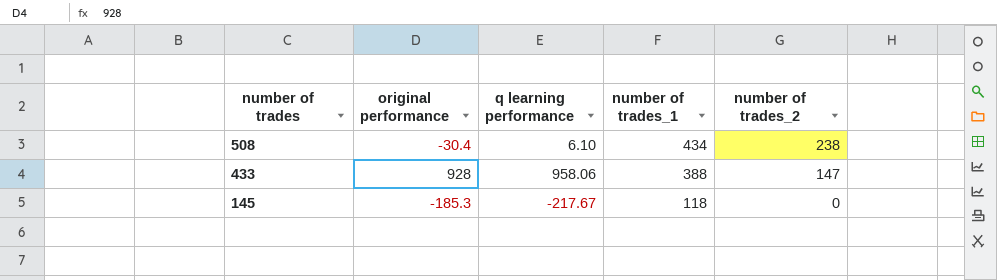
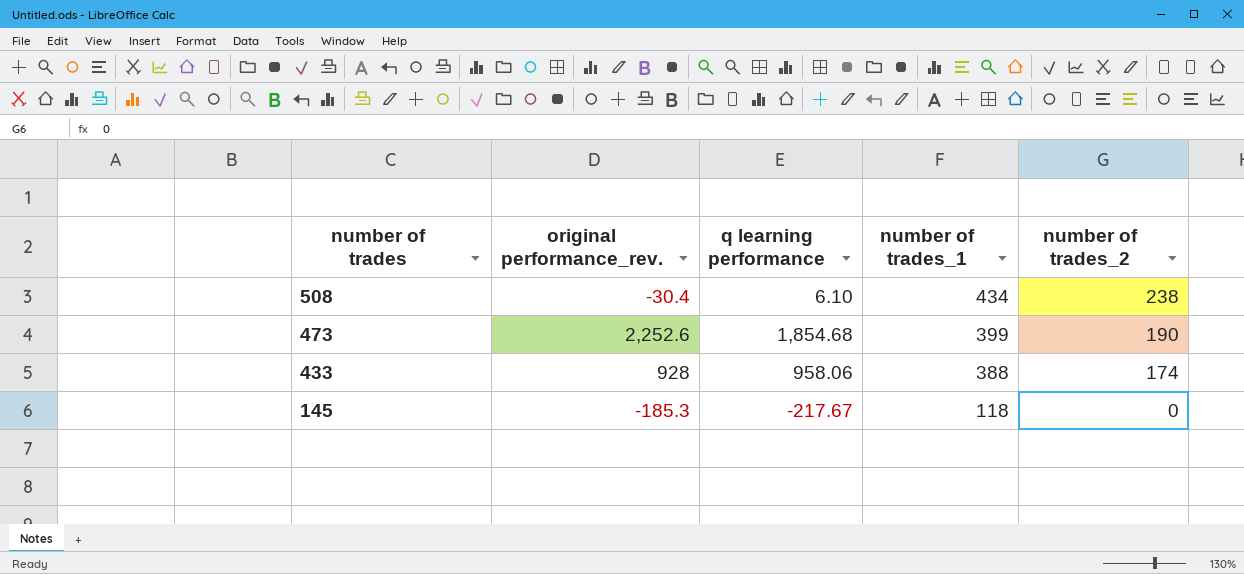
column name: original performance -> original performance_rev.
row 473: none -> 2,252.6 | 1,854.68 | 399 | 190
433 | number of trades_2: 147 -> 174

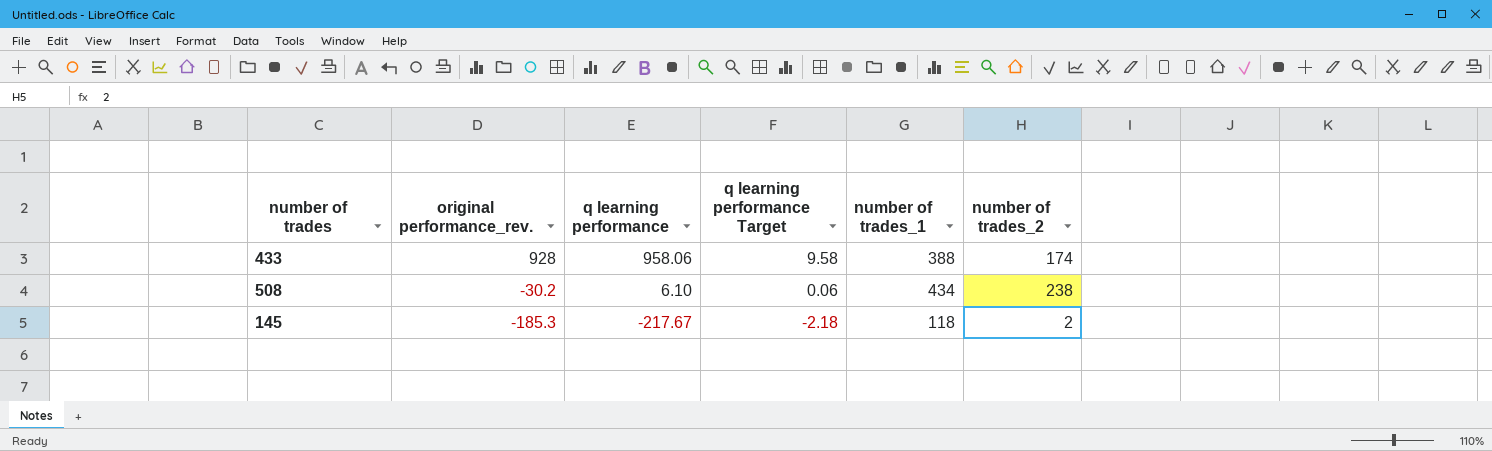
row order: number of trades descending -> original performance_rev. descending
column q learning performance Target | formula: none -> [q learning performance] * 0.01
row 473: 2,252.6 | 1,854.68 | 399 | 190 -> none
508 | original performance_rev.: -30.4 -> -30.2
145 | number of trades_2: 0 -> 2

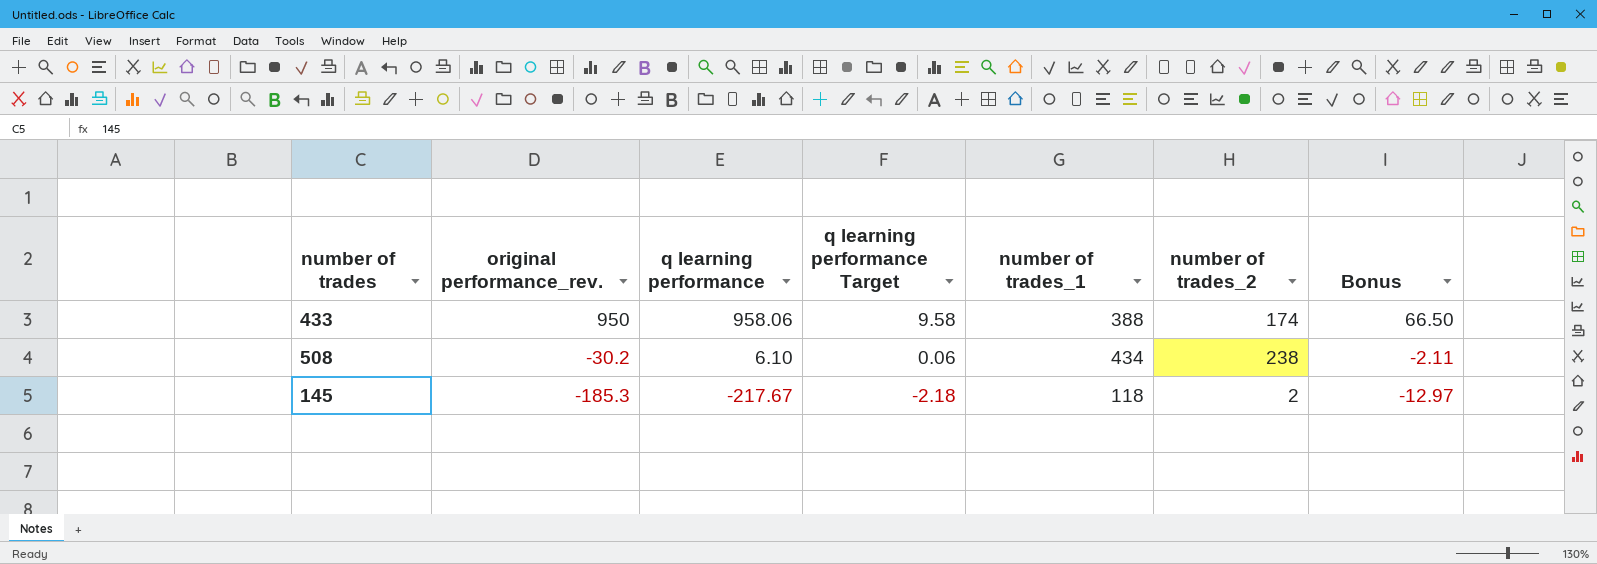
column Bonus | formula: none -> [original performance_rev.] * 0.07
433 | original performance_rev.: 928 -> 950

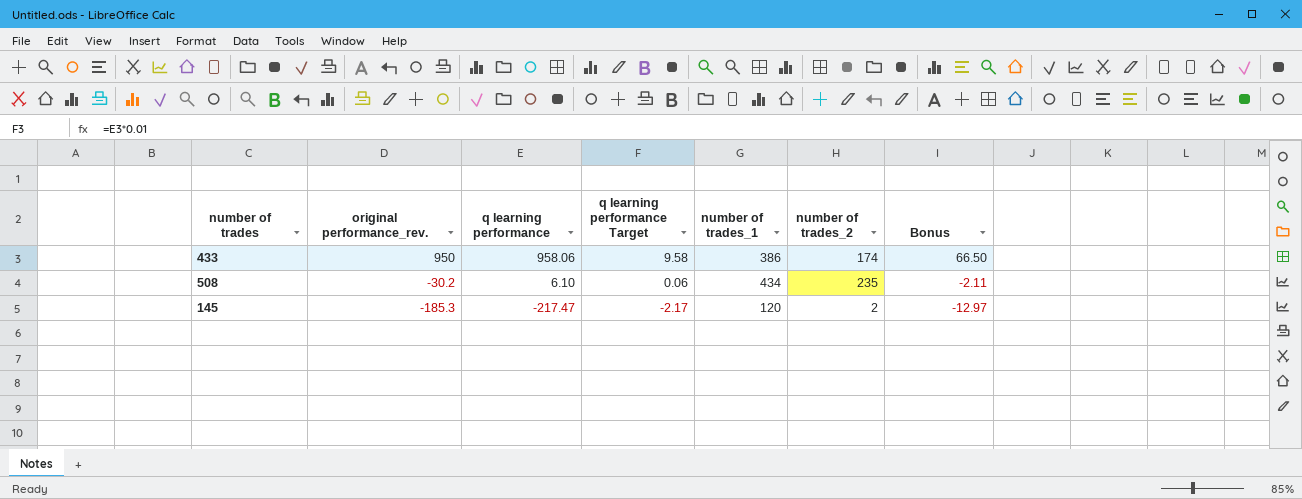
433 | number of trades_1: 388 -> 386
508 | number of trades_2: 238 -> 235
145 | q learning performance: -217.67 -> -217.47
145 | q learning performance Target: -2.18 -> -2.17
145 | number of trades_1: 118 -> 120

